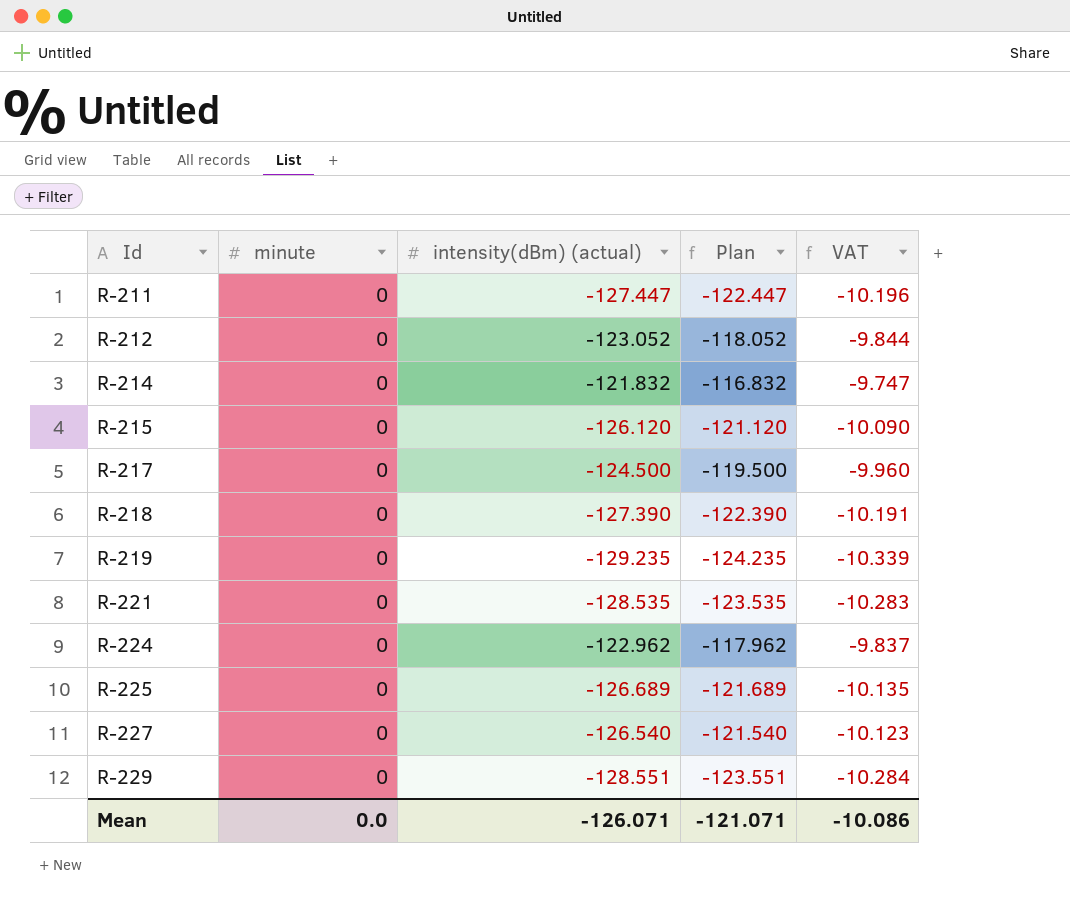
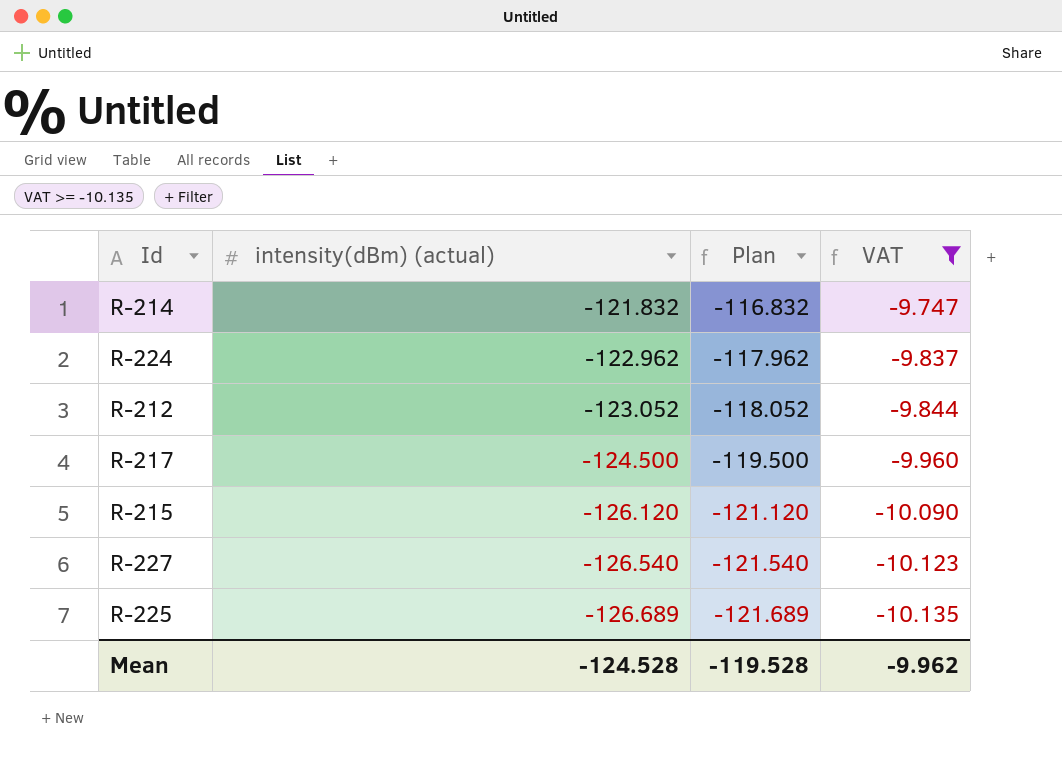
filter: none -> VAT >= -10.135
row order: Id ascending -> intensity(dBm) (actual) descending
column minute | position: 2 -> none
Mean | intensity(dBm) (actual): -126.071 -> -124.528
Mean | Plan: -121.071 -> -119.528
Mean | VAT: -10.086 -> -9.962

